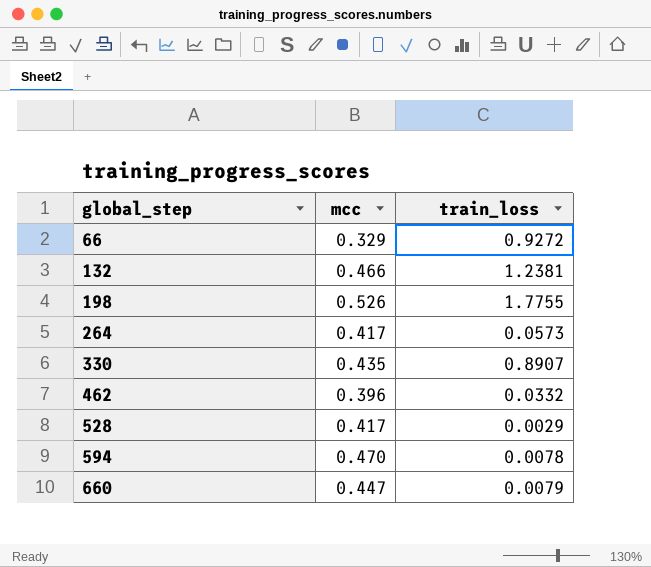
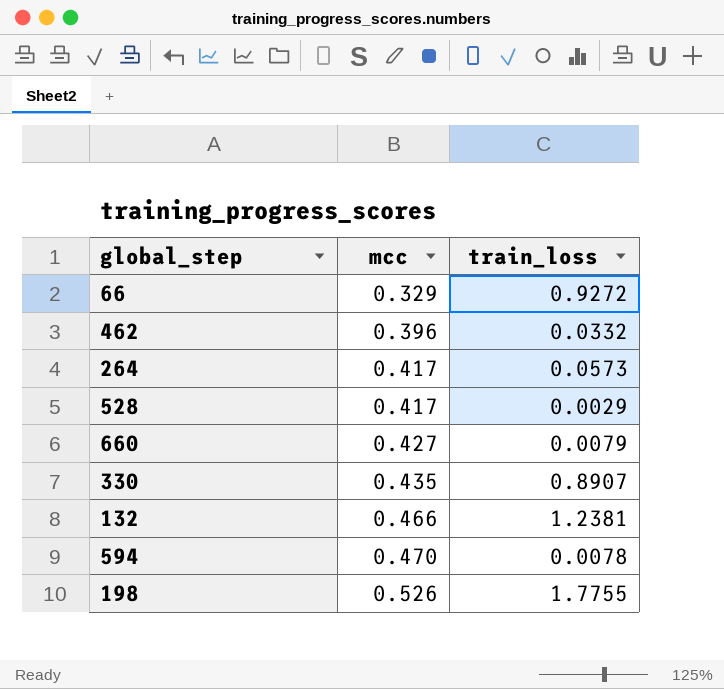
row order: global_step ascending -> mcc ascending
660 | mcc: 0.447 -> 0.427

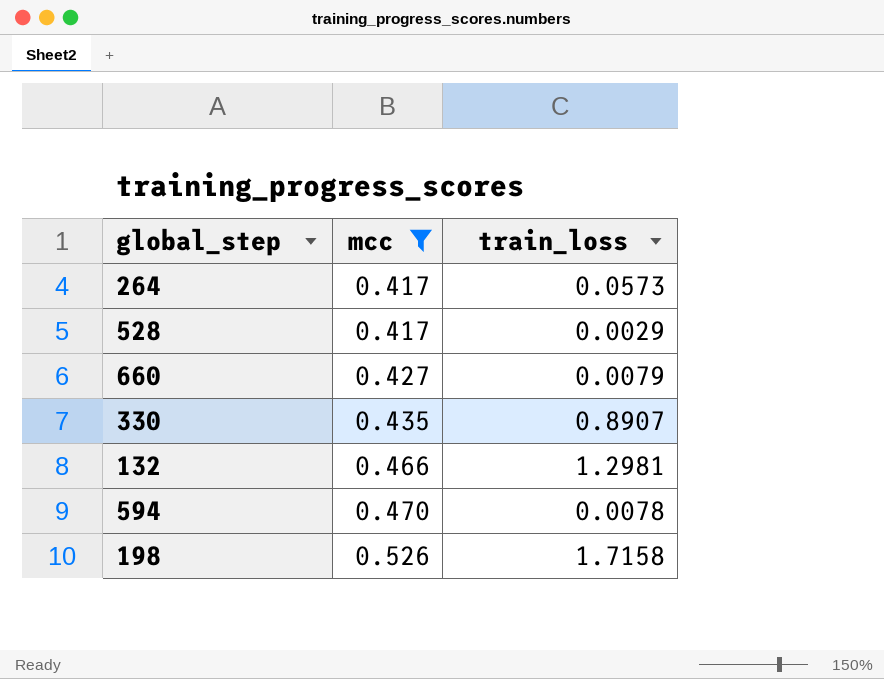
filter: none -> mcc >= 0.417
132 | train_loss: 1.2381 -> 1.2981
198 | train_loss: 1.7755 -> 1.7158

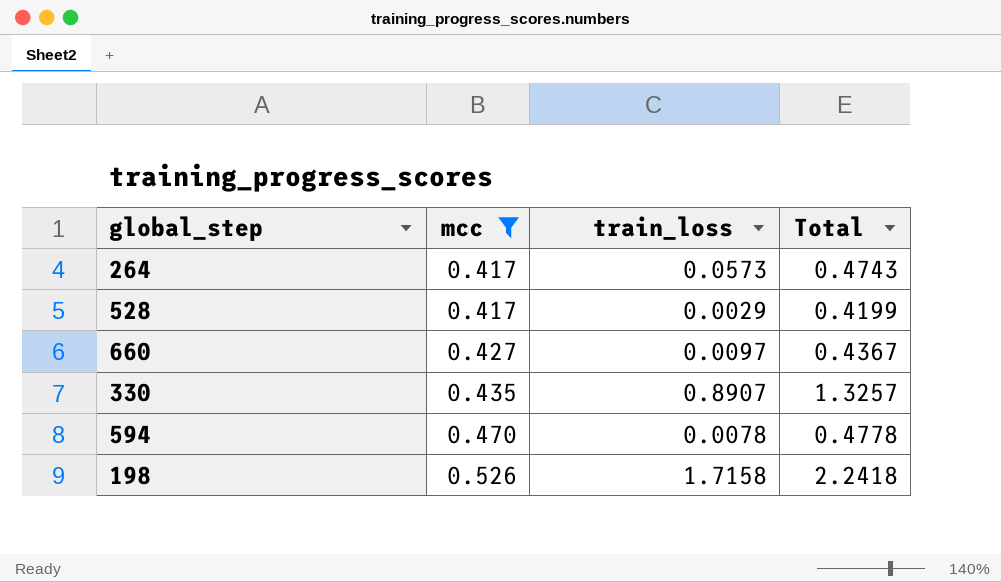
column Total | formula: none -> [mcc] + [train_loss]
row 132: 0.466 | 1.2981 -> none
660 | train_loss: 0.0079 -> 0.0097

